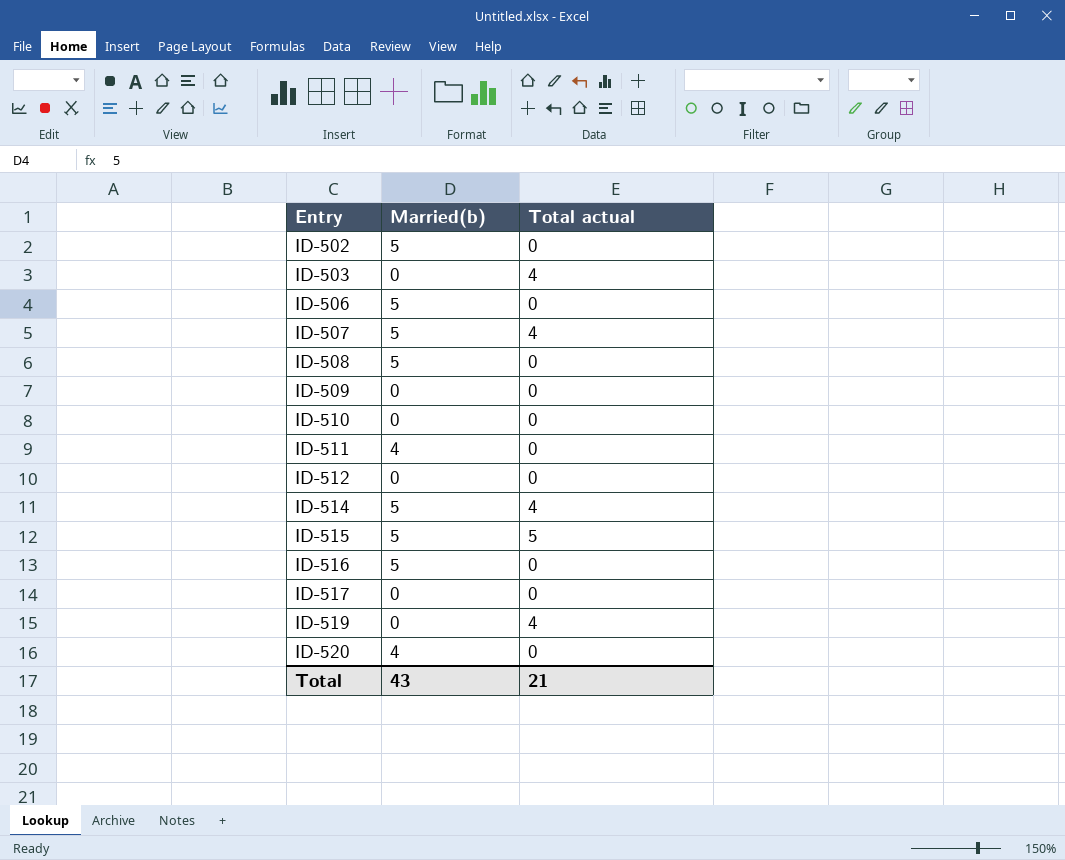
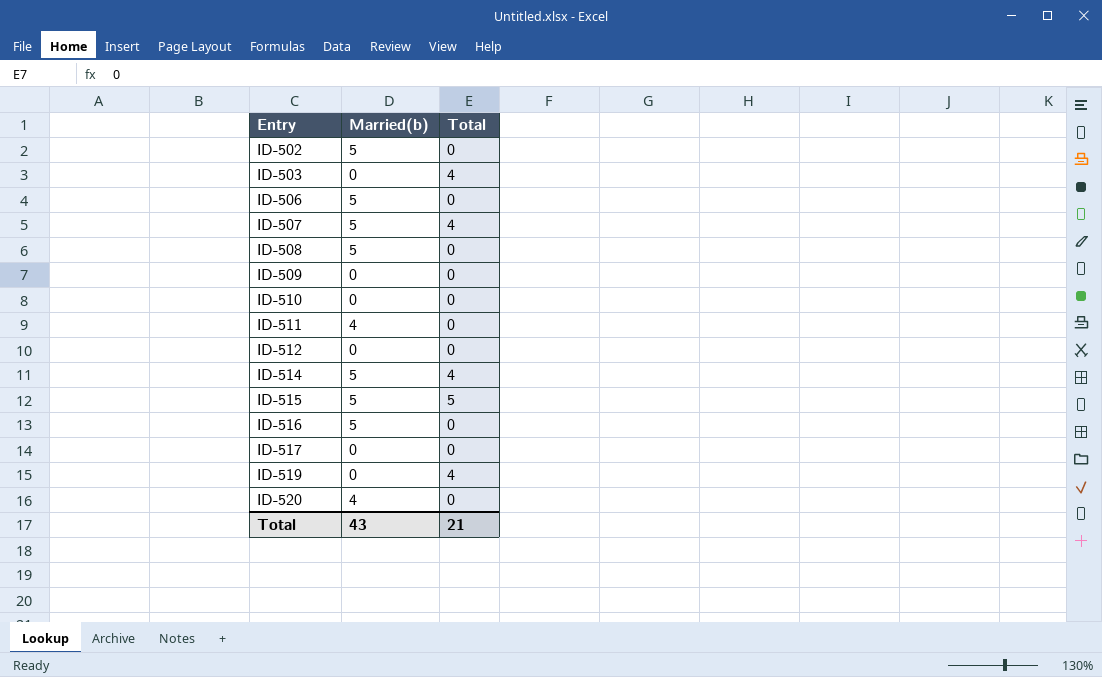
column name: Total actual -> Total

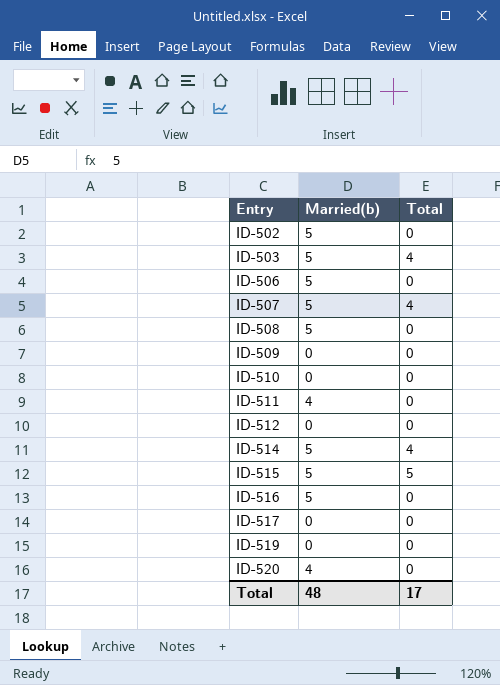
ID-503 | Married(b): 0 -> 5
ID-519 | Total: 4 -> 0
Total | Married(b): 43 -> 48
Total | Total: 21 -> 17

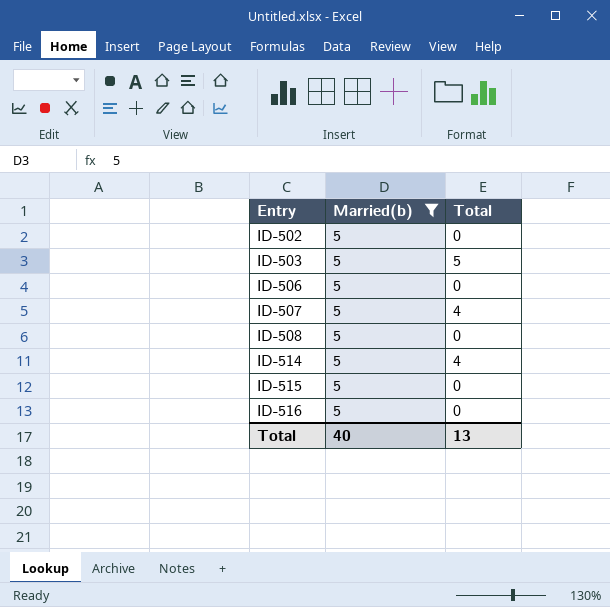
filter: none -> Married(b) = 5
ID-503 | Total: 4 -> 5
ID-515 | Total: 5 -> 0
Total | Married(b): 48 -> 40
Total | Total: 17 -> 13

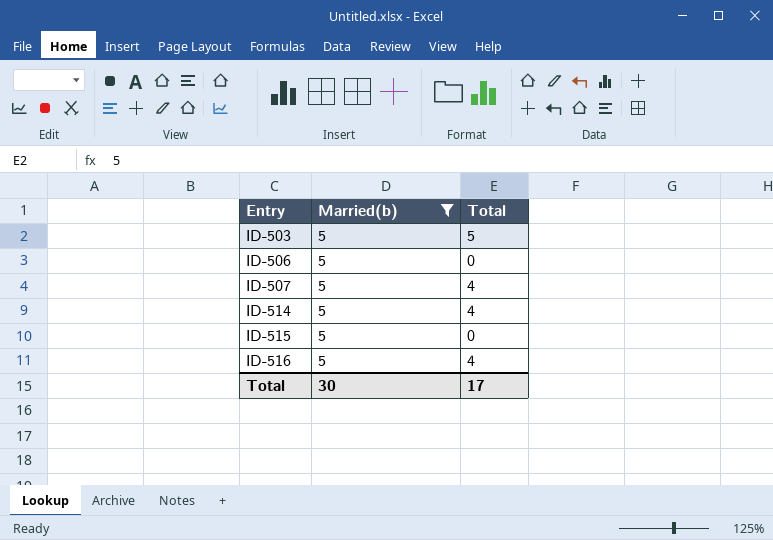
row ID-502: 5 | 0 -> none
row ID-508: 5 | 0 -> none
ID-516 | Total: 0 -> 4
Total | Married(b): 40 -> 30
Total | Total: 13 -> 17

